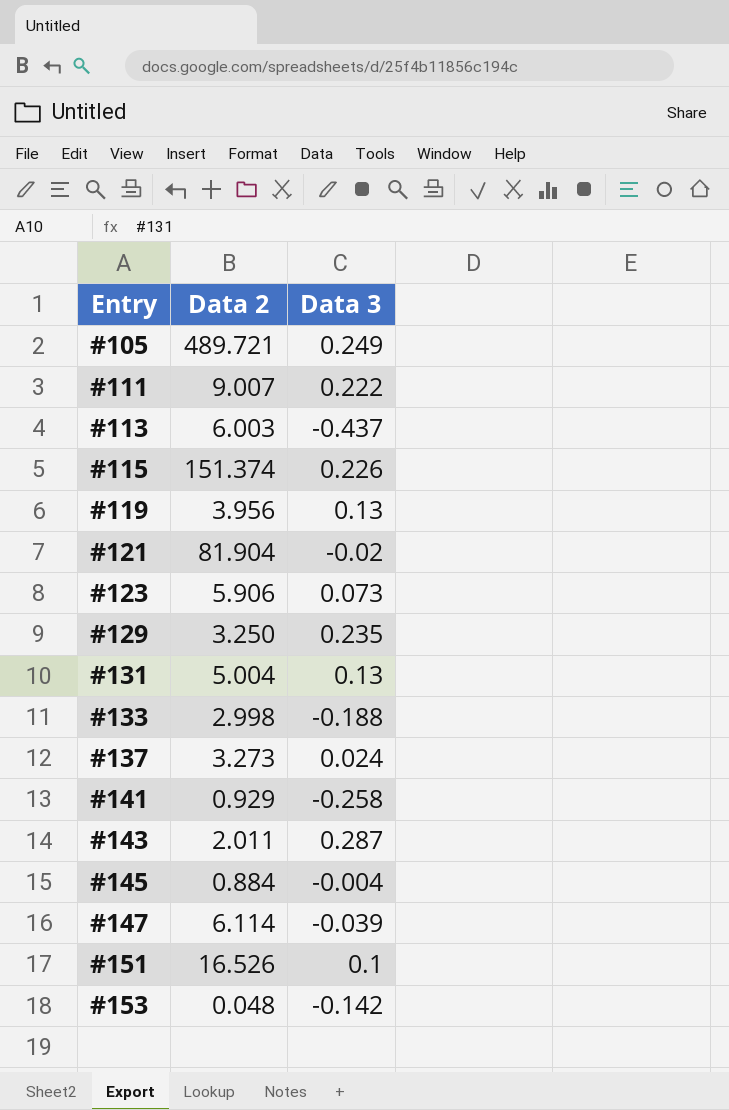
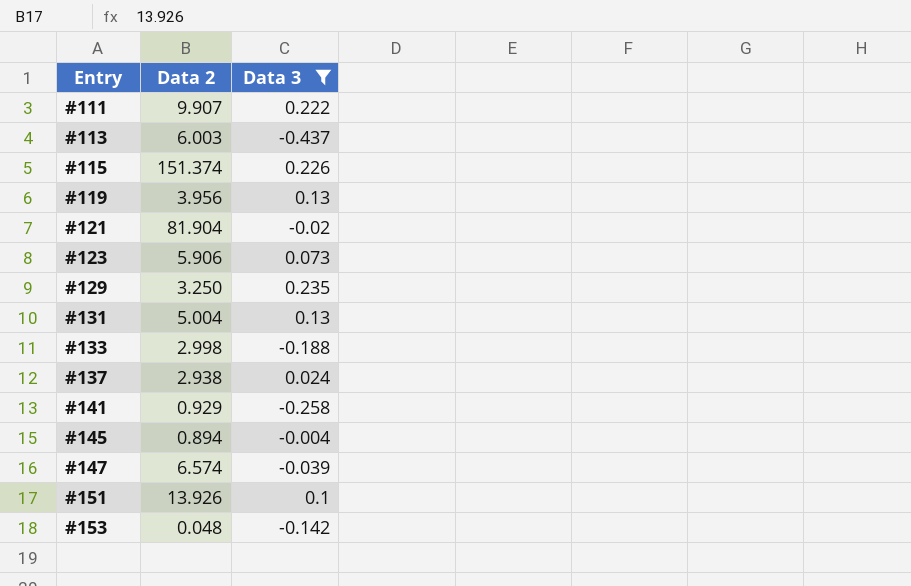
filter: none -> Data 3 <= 0.235
#111 | Data 2: 9.007 -> 9.907
#137 | Data 2: 3.273 -> 2.938
#145 | Data 2: 0.884 -> 0.894
#147 | Data 2: 6.114 -> 6.574
#151 | Data 2: 16.526 -> 13.926

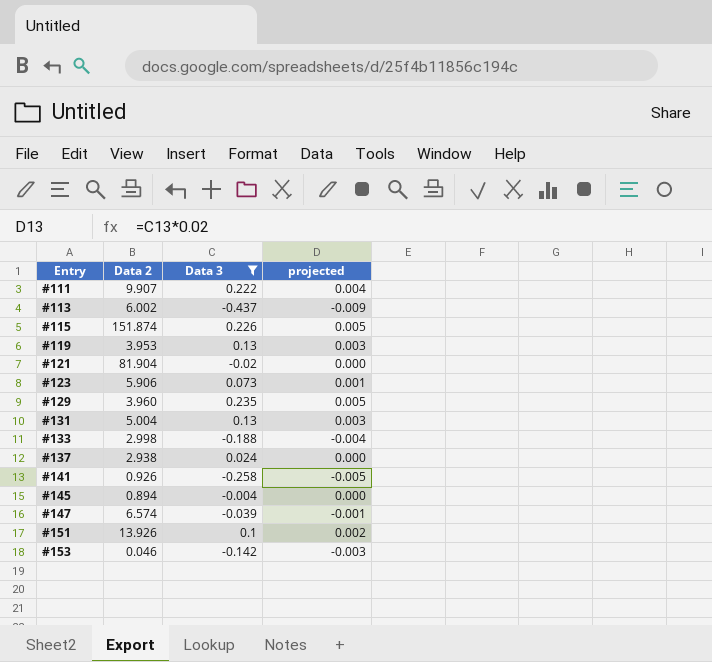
column projected | formula: none -> [Data 3] * 0.02
#113 | Data 2: 6.003 -> 6.002
#115 | Data 2: 151.374 -> 151.874
#119 | Data 2: 3.956 -> 3.953
#129 | Data 2: 3.250 -> 3.960
#141 | Data 2: 0.929 -> 0.926
#153 | Data 2: 0.048 -> 0.046

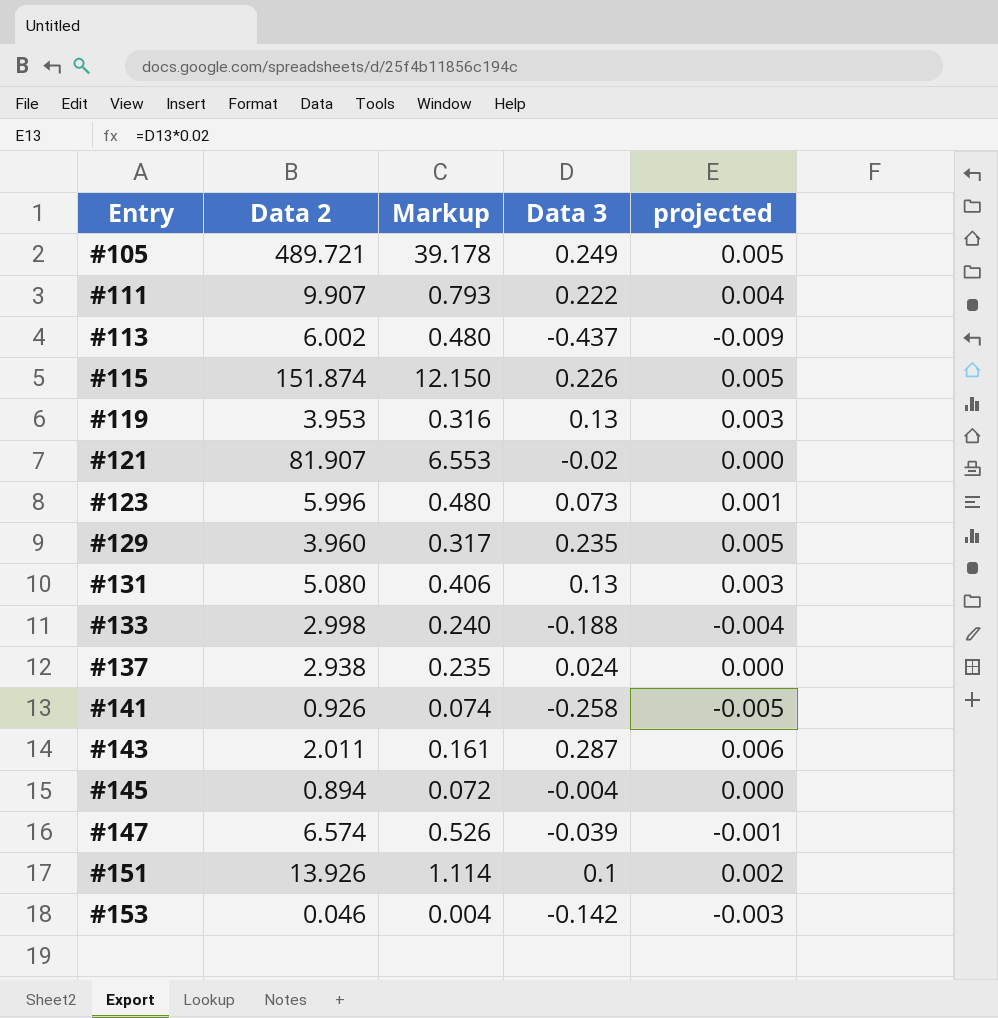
filter: Data 3 <= 0.235 -> none
column Markup | formula: none -> [Data 2] * 0.08
#121 | Data 2: 81.904 -> 81.907
#123 | Data 2: 5.906 -> 5.996
#131 | Data 2: 5.004 -> 5.080

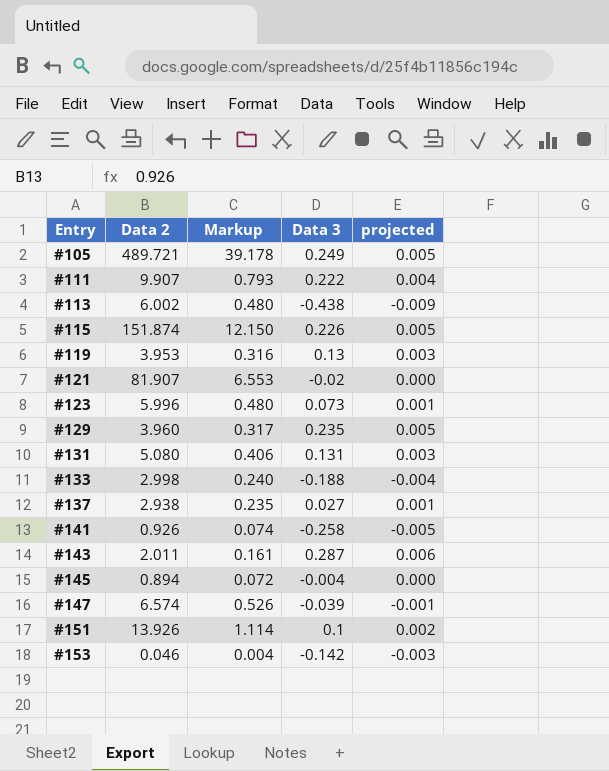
#113 | Data 3: -0.437 -> -0.438
#131 | Data 3: 0.13 -> 0.131
#137 | Data 3: 0.024 -> 0.027
#137 | projected: 0.000 -> 0.001

